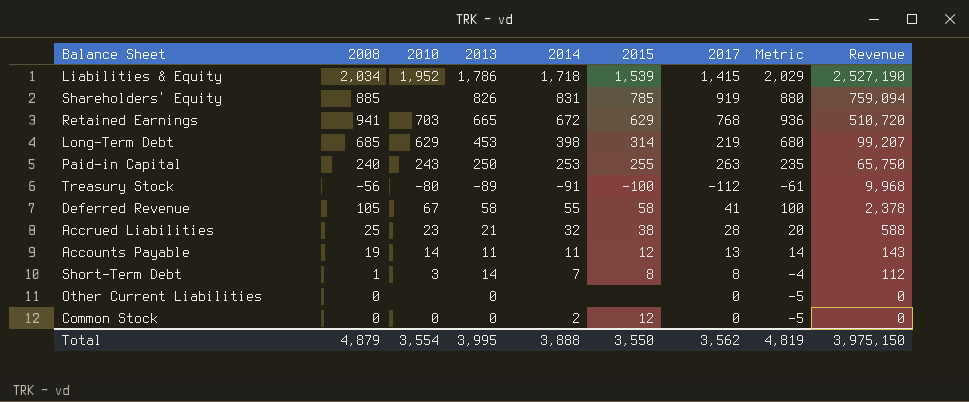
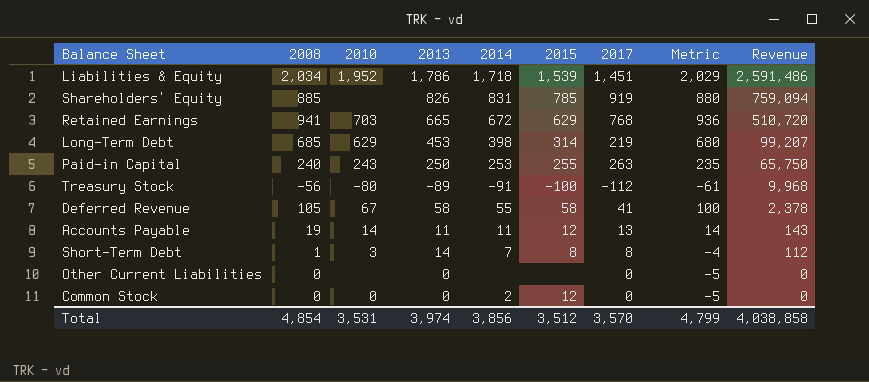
row Accrued Liabilities: 25 | 23 | 21 | 32 | 38 | 28 | 20 | 588 -> none
Liabilities & Equity | 2017: 1,415 -> 1,451
Liabilities & Equity | Revenue: 2,527,190 -> 2,591,486
Total | 2008: 4,879 -> 4,854
Total | 2010: 3,554 -> 3,531
Total | 2013: 3,995 -> 3,974
Total | 2014: 3,888 -> 3,856
Total | 2015: 3,550 -> 3,512
Total | 2017: 3,562 -> 3,570
Total | Metric: 4,819 -> 4,799
Total | Revenue: 3,975,150 -> 4,038,858

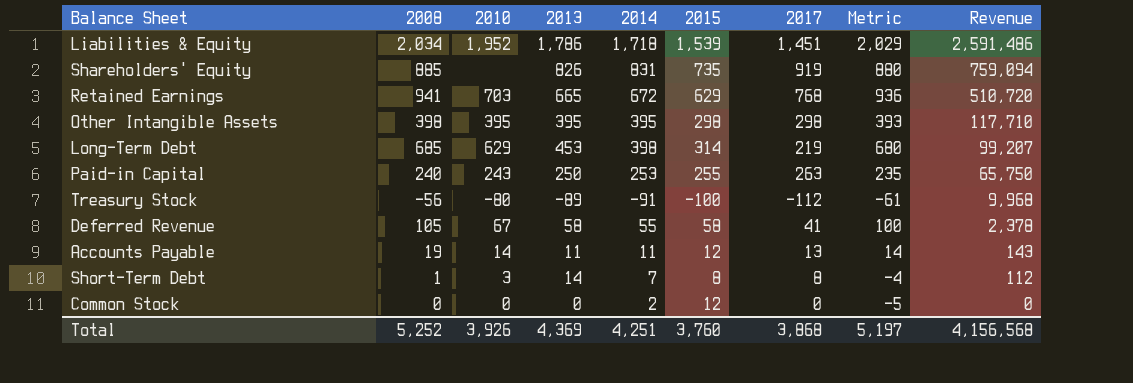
row Other Current Liabilities: 0 | none | 0 | none | none | 0 | -5 | 0 -> none
Shareholders' Equity | 2015: 785 -> 735
row Other Intangible Assets: none -> 398 | 395 | 395 | 395 | 298 | 298 | 393 | 117,710
Total | 2008: 4,854 -> 5,252
Total | 2010: 3,531 -> 3,926
Total | 2013: 3,974 -> 4,369
Total | 2014: 3,856 -> 4,251
Total | 2015: 3,512 -> 3,760
Total | 2017: 3,570 -> 3,868
Total | Metric: 4,799 -> 5,197
Total | Revenue: 4,038,858 -> 4,156,568

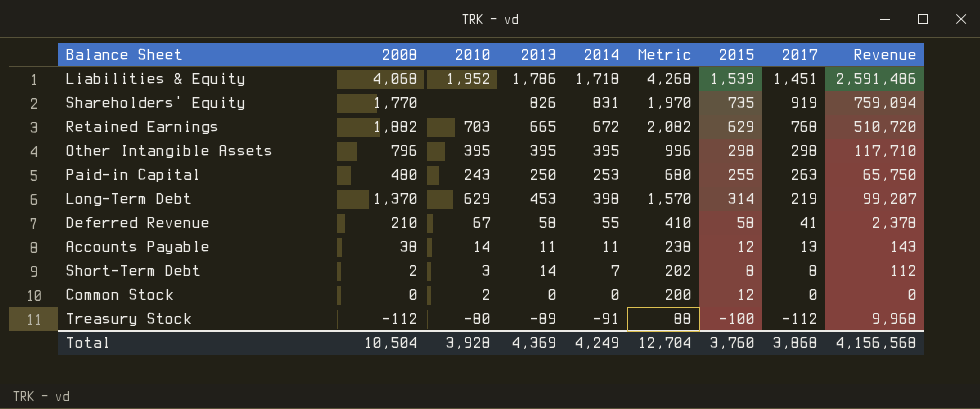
row order: Revenue descending -> 2017 descending
column Metric | formula: [2008] - 5 -> [2008] + 200
column Metric | position: 8 -> 6
Liabilities & Equity | 2008: 2,034 -> 4,068
Shareholders' Equity | 2008: 885 -> 1,770
Retained Earnings | 2008: 941 -> 1,882
Other Intangible Assets | 2008: 398 -> 796
Paid-in Capital | 2008: 240 -> 480
Long-Term Debt | 2008: 685 -> 1,370
Deferred Revenue | 2008: 105 -> 210
Accounts Payable | 2008: 19 -> 38
Short-Term Debt | 2008: 1 -> 2
Common Stock | 2010: 0 -> 2
Common Stock | 2014: 2 -> 0
Treasury Stock | 2008: -56 -> -112
Total | 2008: 5,252 -> 10,504
Total | 2010: 3,926 -> 3,928
Total | 2014: 4,251 -> 4,249
Total | Metric: 5,197 -> 12,704

